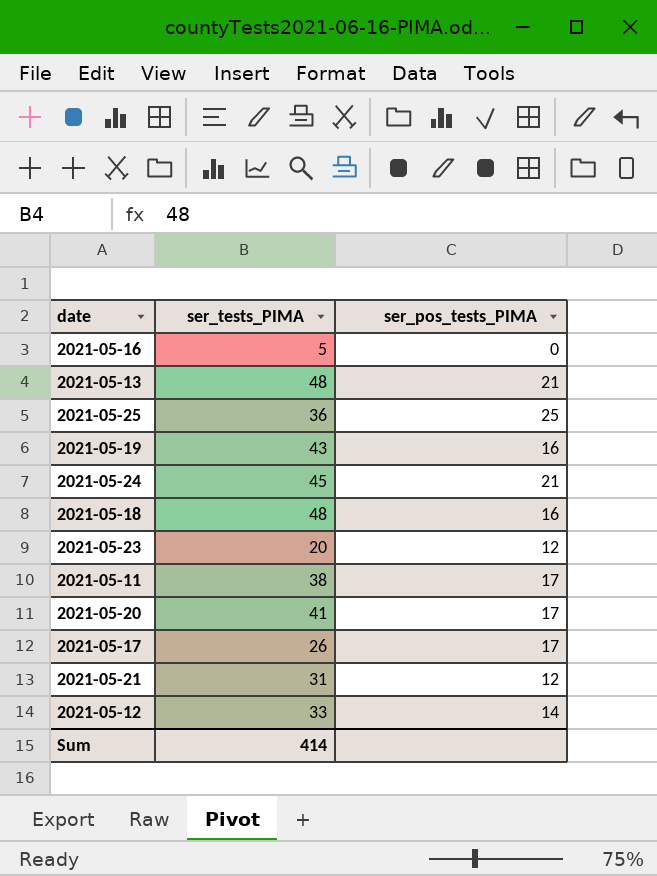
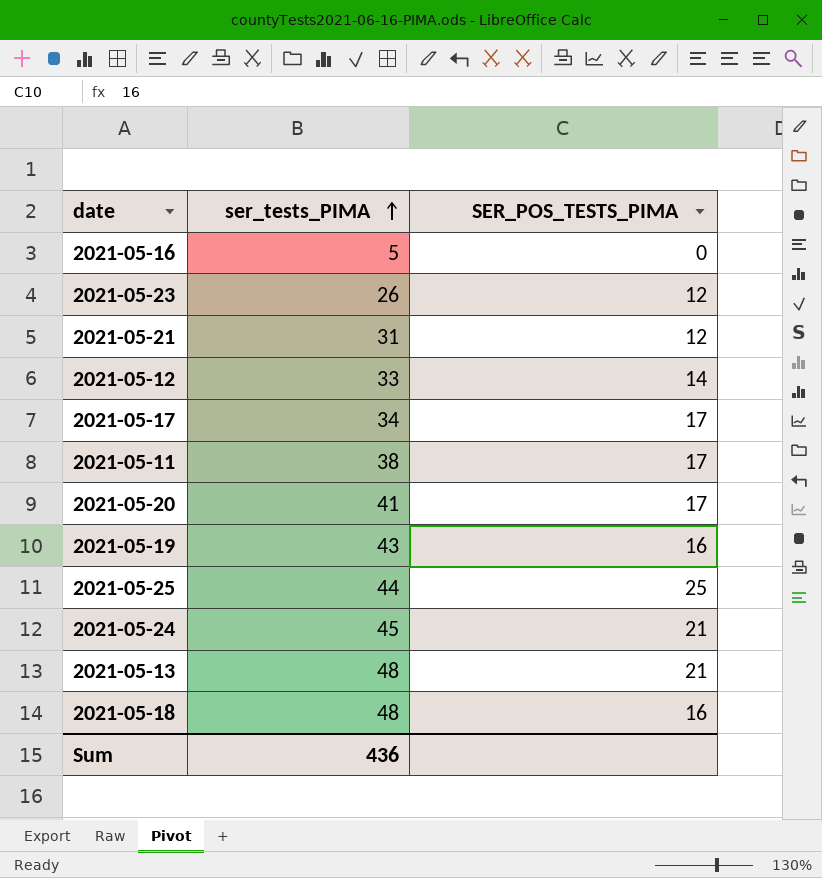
row order: none -> ser_tests_PIMA ascending
column name: ser_pos_tests_PIMA -> SER_POS_TESTS_PIMA
2021-05-23 | ser_tests_PIMA: 20 -> 26
2021-05-17 | ser_tests_PIMA: 26 -> 34
2021-05-25 | ser_tests_PIMA: 36 -> 44
Sum | ser_tests_PIMA: 414 -> 436

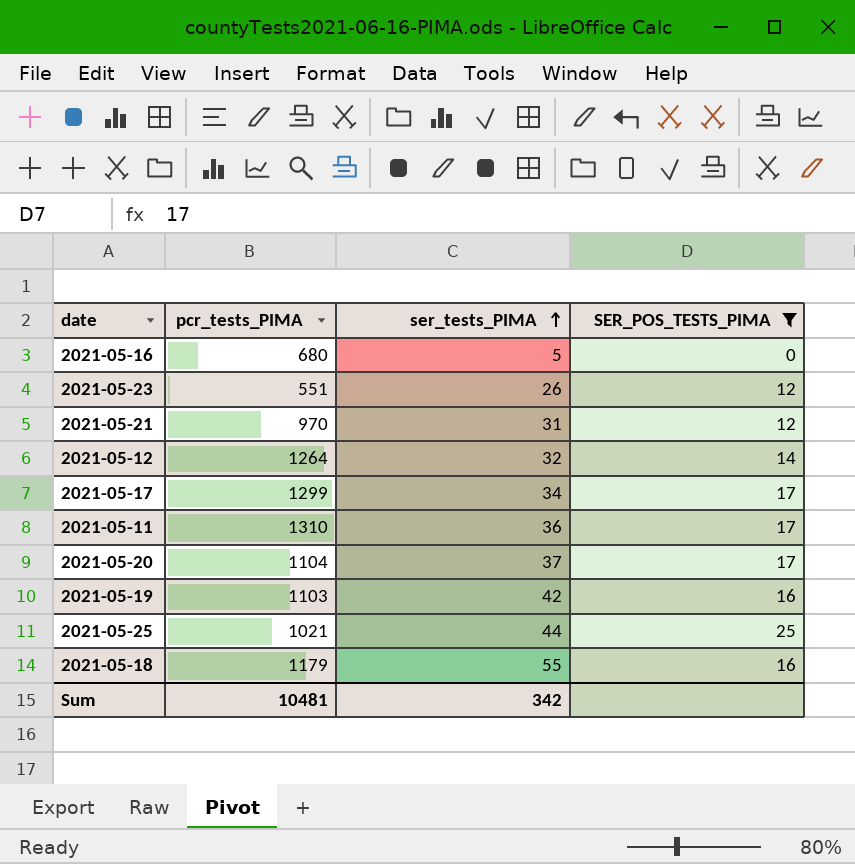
filter: none -> SER_POS_TESTS_PIMA != 21
column pcr_tests_PIMA | position: none -> 2
2021-05-12 | ser_tests_PIMA: 33 -> 32
2021-05-11 | ser_tests_PIMA: 38 -> 36
2021-05-20 | ser_tests_PIMA: 41 -> 37
2021-05-19 | ser_tests_PIMA: 43 -> 42
2021-05-18 | ser_tests_PIMA: 48 -> 55
Sum | ser_tests_PIMA: 436 -> 342

